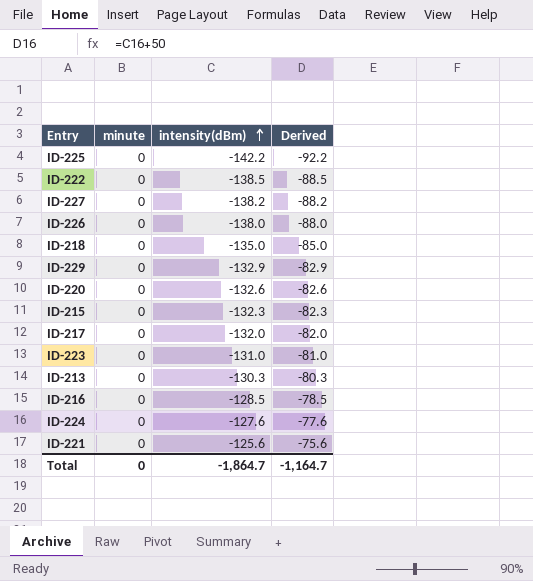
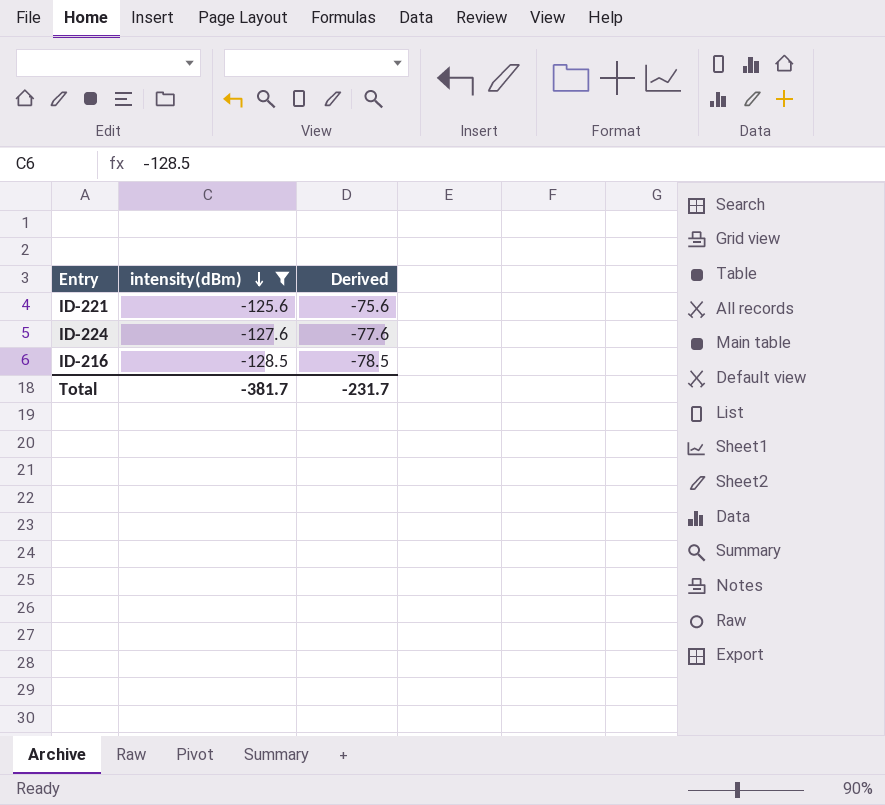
filter: none -> intensity(dBm) >= -128.5
row order: intensity(dBm) ascending -> intensity(dBm) descending
column minute | position: 2 -> none
Total | intensity(dBm): -1,864.7 -> -381.7
Total | Derived: -1,164.7 -> -231.7

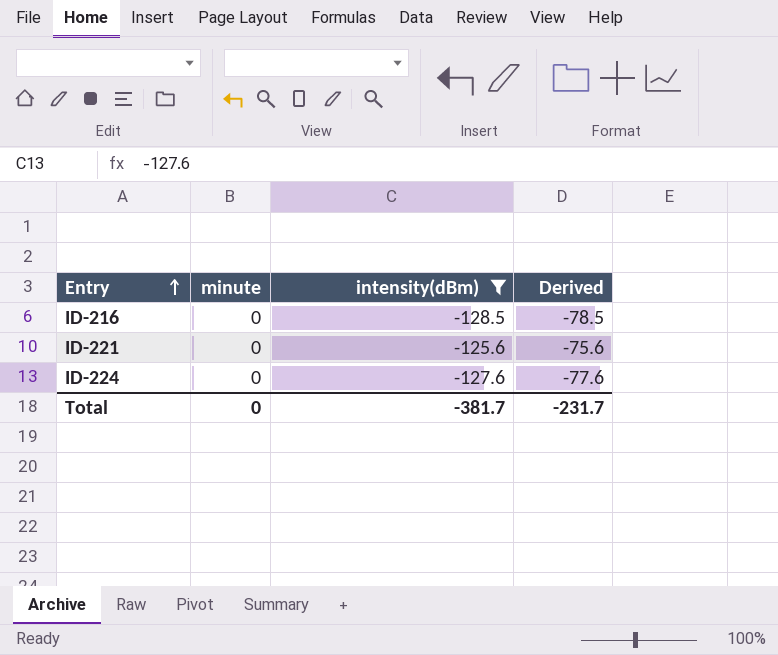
row order: intensity(dBm) descending -> Entry ascending
column minute | position: none -> 2

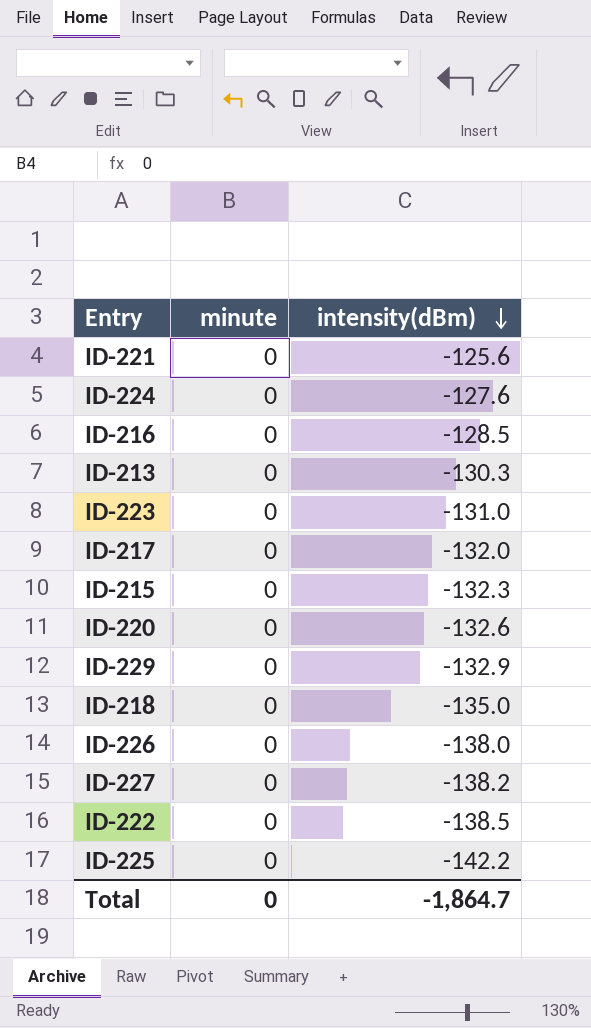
filter: intensity(dBm) >= -128.5 -> none
row order: Entry ascending -> intensity(dBm) descending
column Derived | formula: [intensity(dBm)] + 50 -> none
Total | intensity(dBm): -381.7 -> -1,864.7

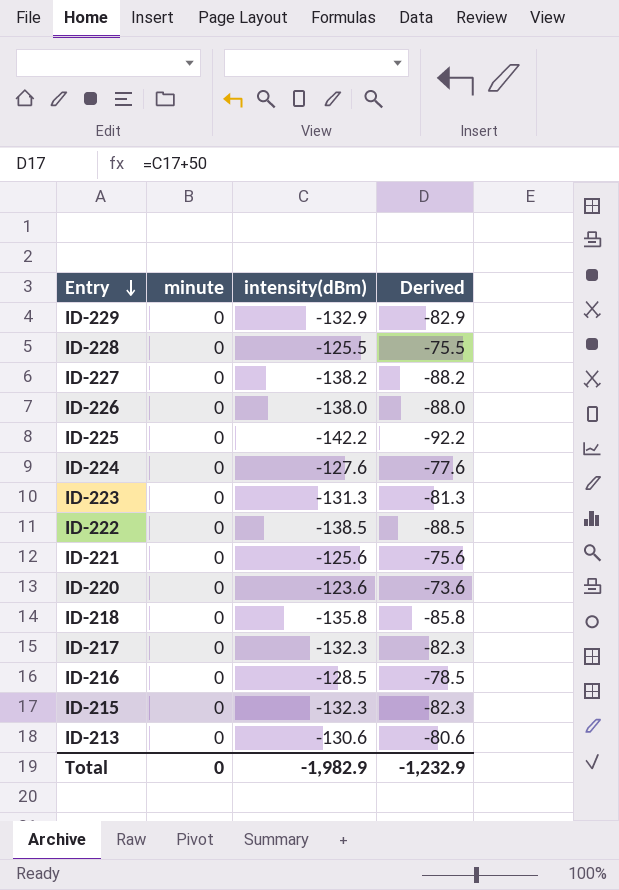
row order: intensity(dBm) descending -> Entry descending
column Derived | formula: none -> [intensity(dBm)] + 50
row ID-228: none -> 0 | -125.5 | -75.5
ID-223 | intensity(dBm): -131.0 -> -131.3
ID-220 | intensity(dBm): -132.6 -> -123.6
ID-218 | intensity(dBm): -135.0 -> -135.8
ID-217 | intensity(dBm): -132.0 -> -132.3
ID-213 | intensity(dBm): -130.3 -> -130.6
Total | intensity(dBm): -1,864.7 -> -1,982.9

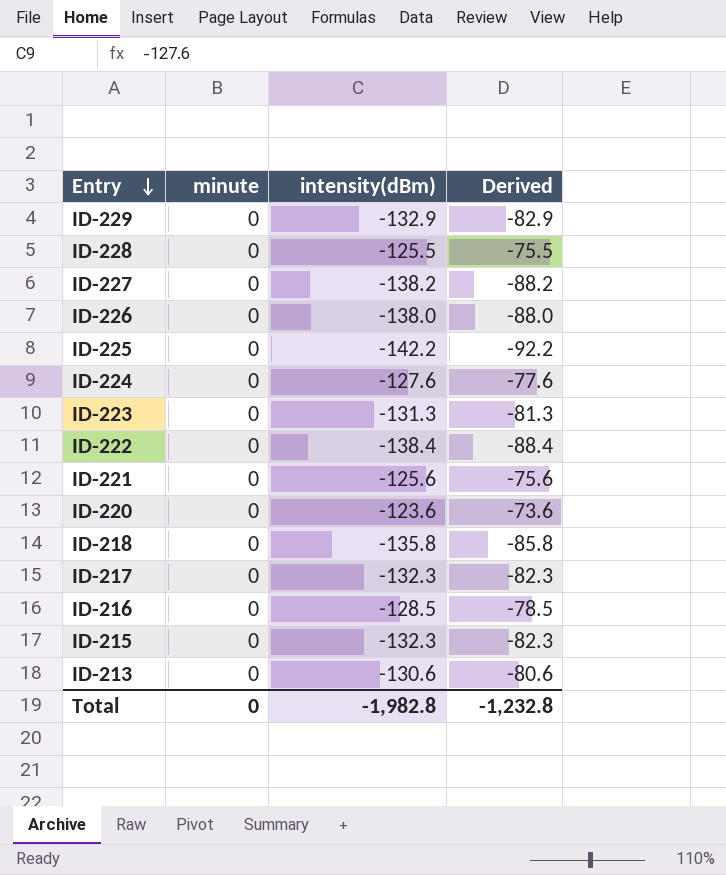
ID-222 | intensity(dBm): -138.5 -> -138.4
ID-222 | Derived: -88.5 -> -88.4
Total | intensity(dBm): -1,982.9 -> -1,982.8
Total | Derived: -1,232.9 -> -1,232.8

